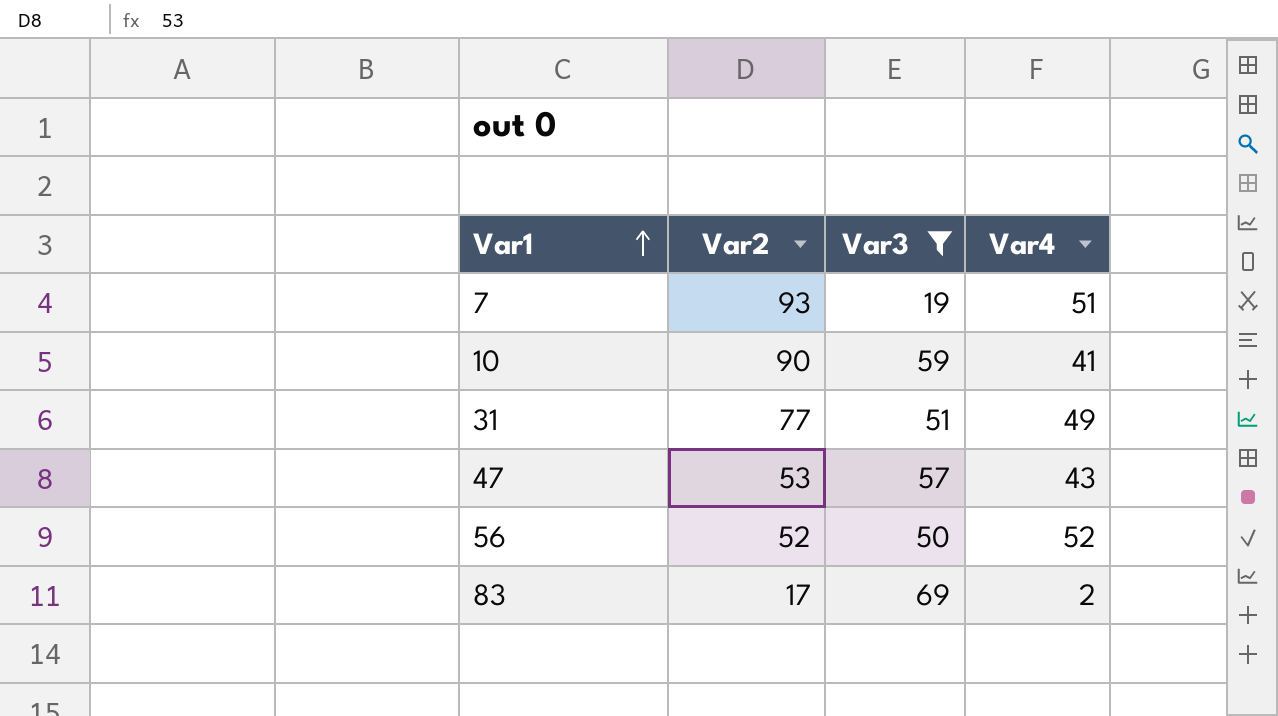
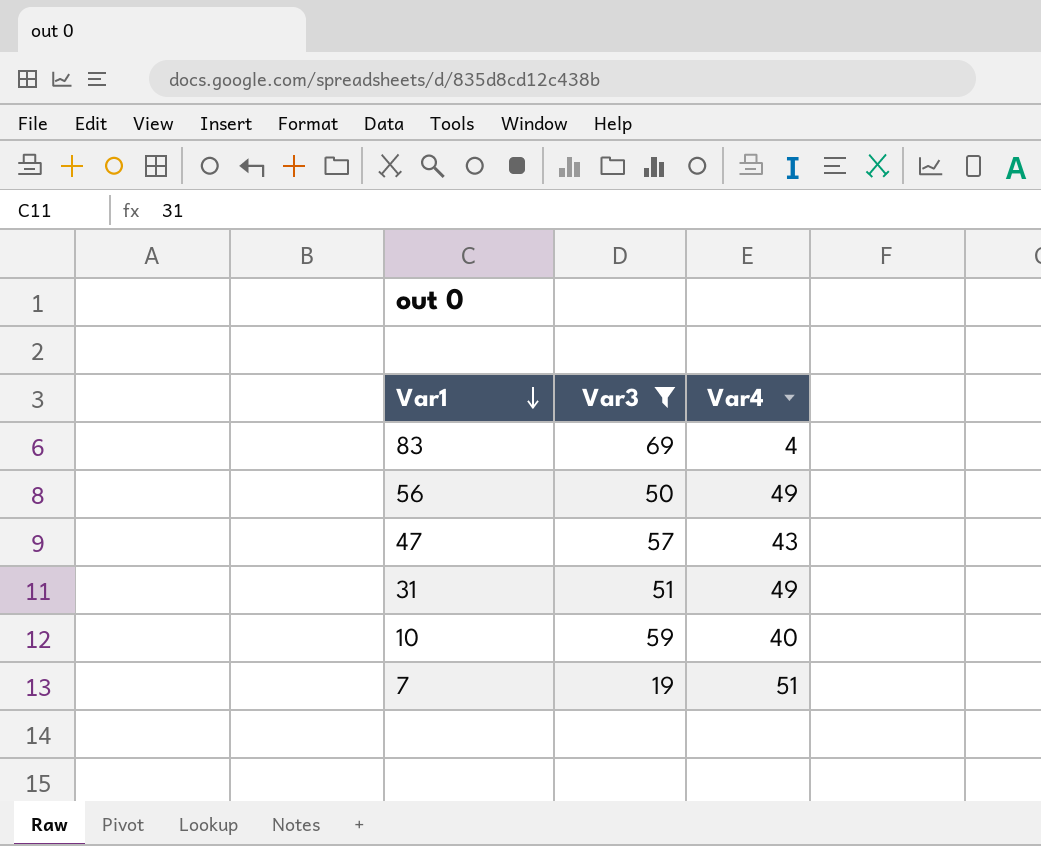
row order: Var1 ascending -> Var1 descending
column Var2 | position: 2 -> none
83 | Var4: 2 -> 4
56 | Var4: 52 -> 49
10 | Var4: 41 -> 40

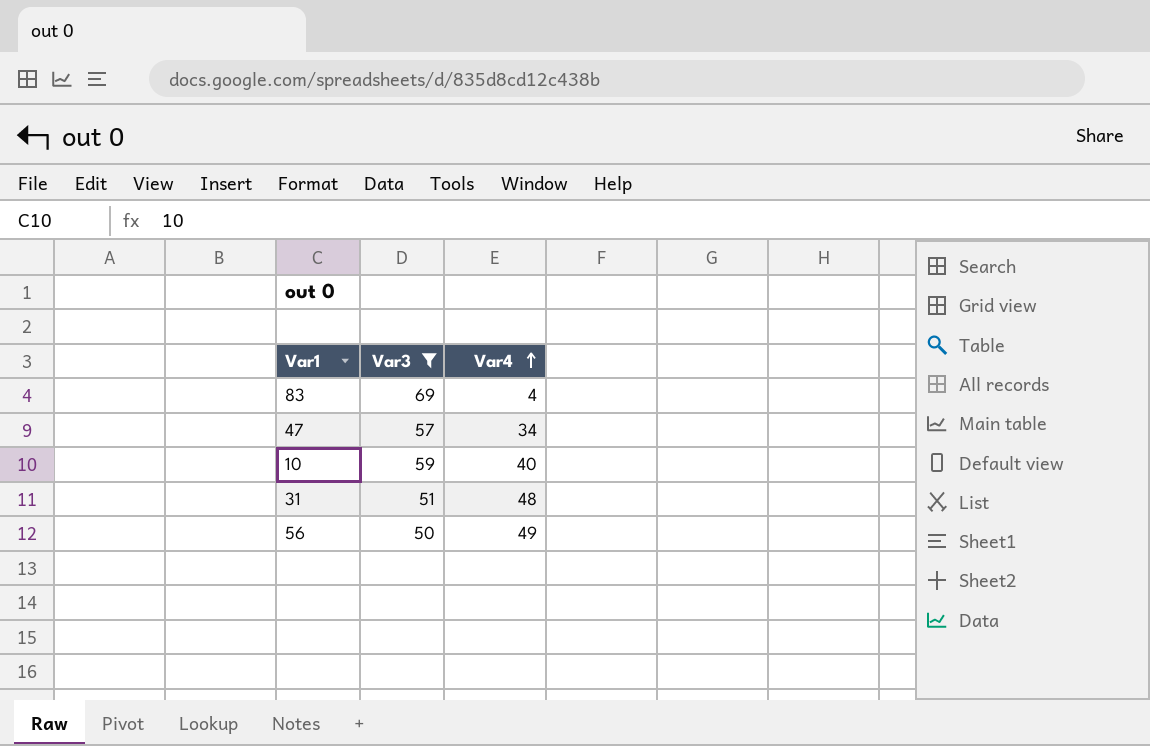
row order: Var1 descending -> Var4 ascending
row 7: 19 | 51 -> none
47 | Var4: 43 -> 34
31 | Var4: 49 -> 48

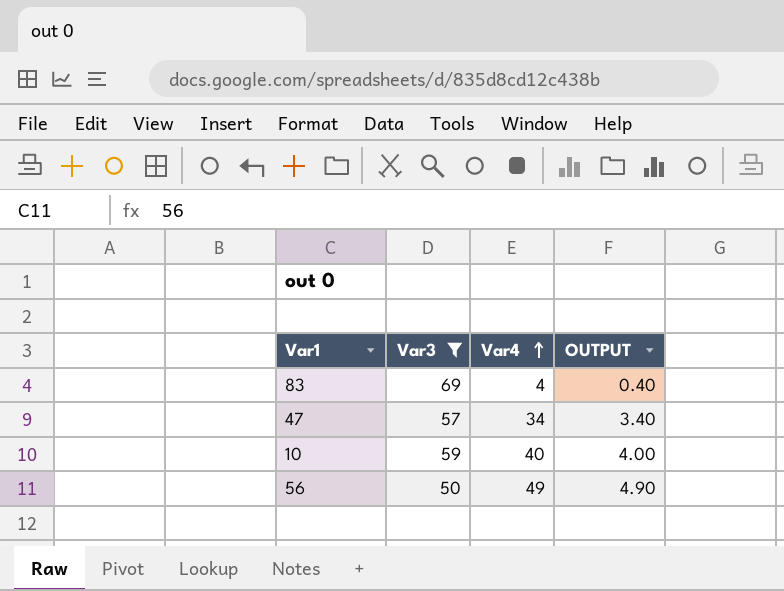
column OUTPUT | formula: none -> [Var4] * 0.1
row 31: 51 | 48 -> none

